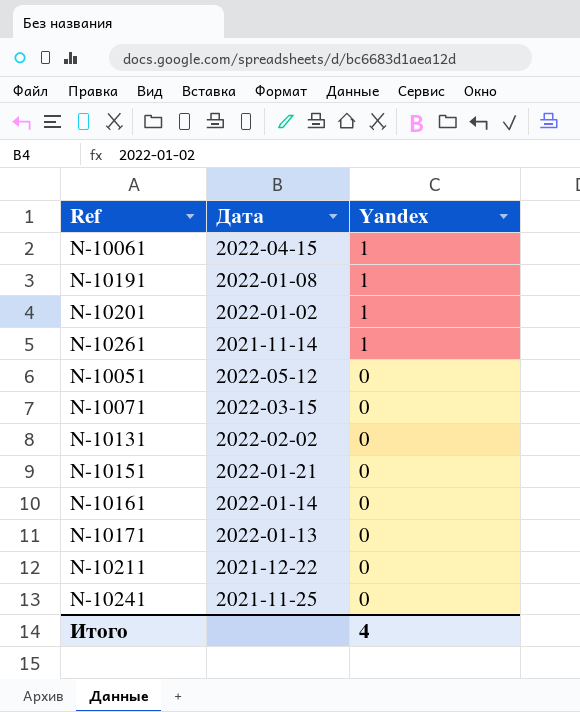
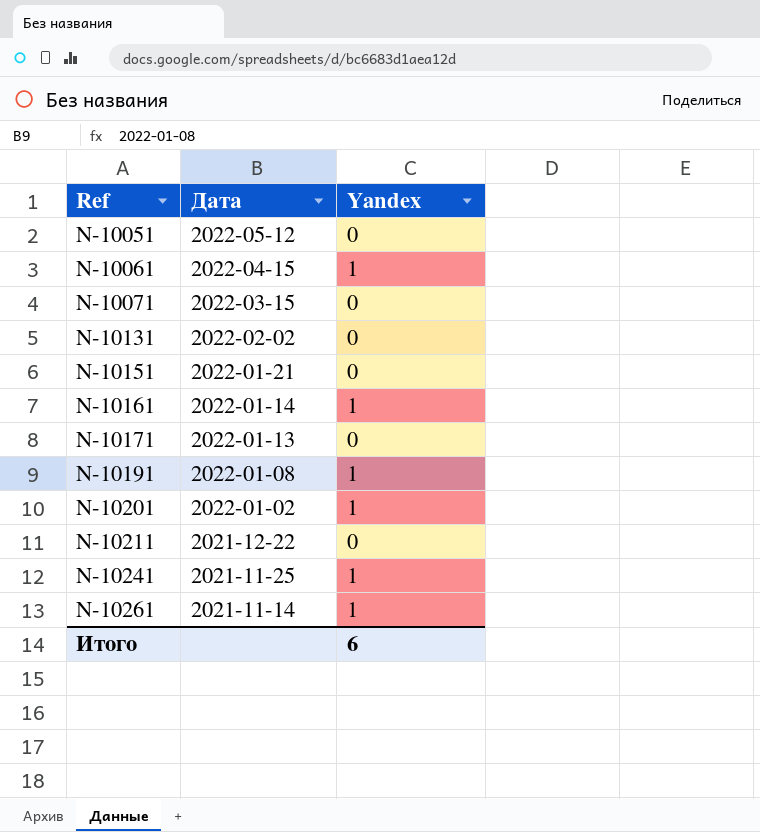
row order: Yandex descending -> Ref ascending
N-10161 | Yandex: 0 -> 1
N-10241 | Yandex: 0 -> 1
Итого | Yandex: 4 -> 6

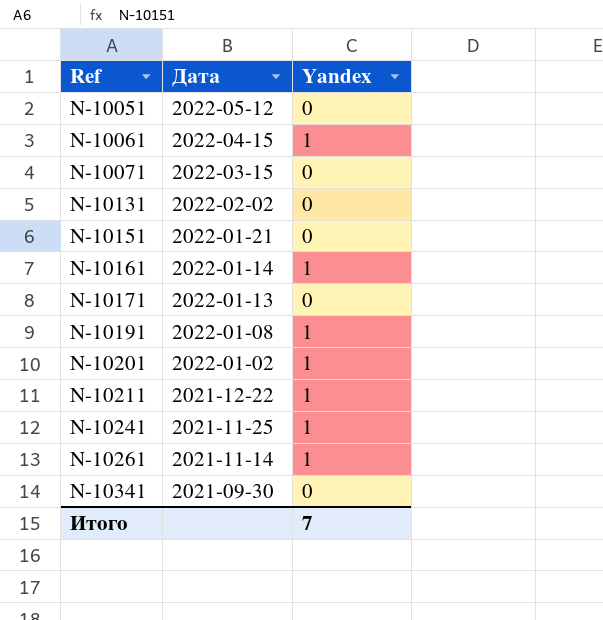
N-10211 | Yandex: 0 -> 1
row N-10341: none -> 2021-09-30 | 0
Итого | Yandex: 6 -> 7

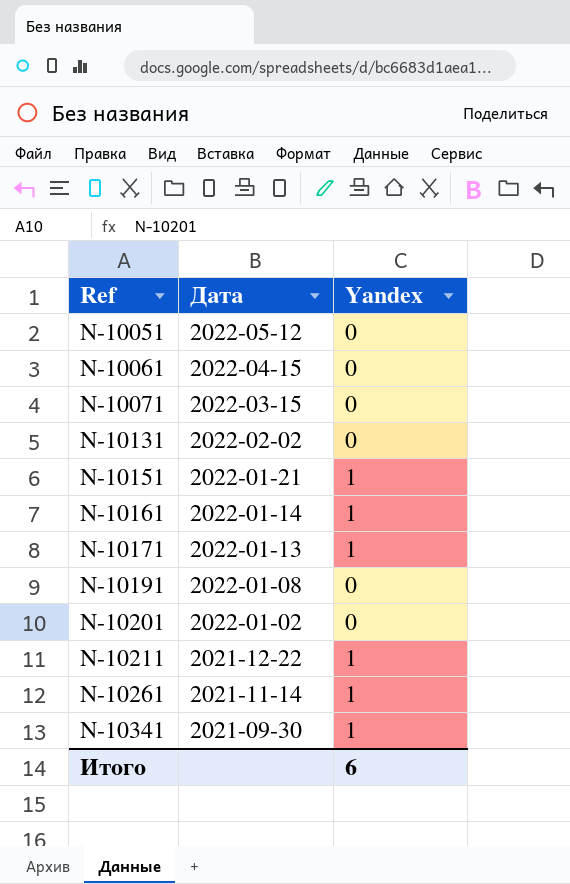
row N-10241: 2021-11-25 | 1 -> none
N-10061 | Yandex: 1 -> 0
N-10151 | Yandex: 0 -> 1
N-10171 | Yandex: 0 -> 1
N-10191 | Yandex: 1 -> 0
N-10201 | Yandex: 1 -> 0
N-10341 | Yandex: 0 -> 1
Итого | Yandex: 7 -> 6

